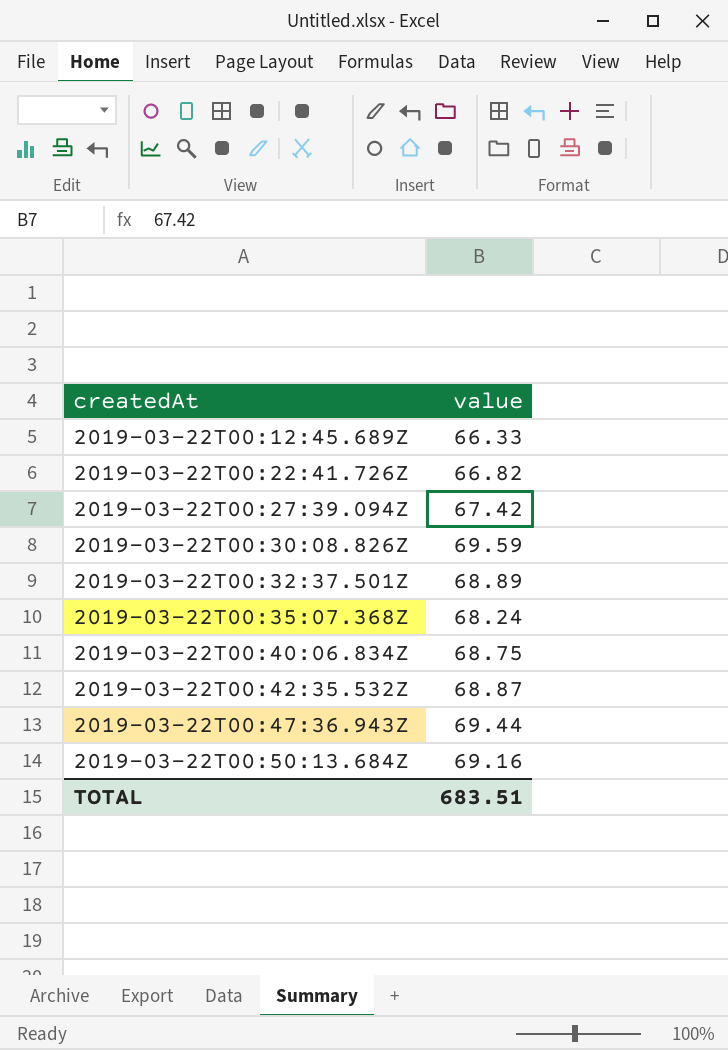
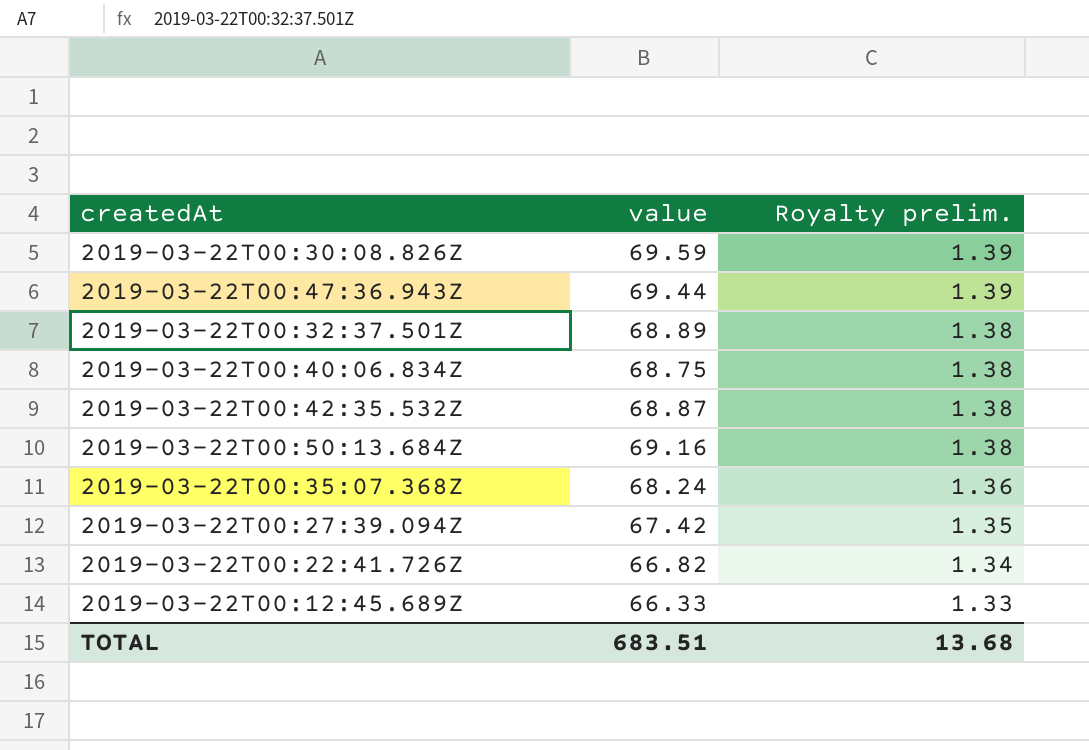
row order: createdAt ascending -> Royalty prelim. descending
column Royalty prelim. | formula: none -> [value] * 0.02

